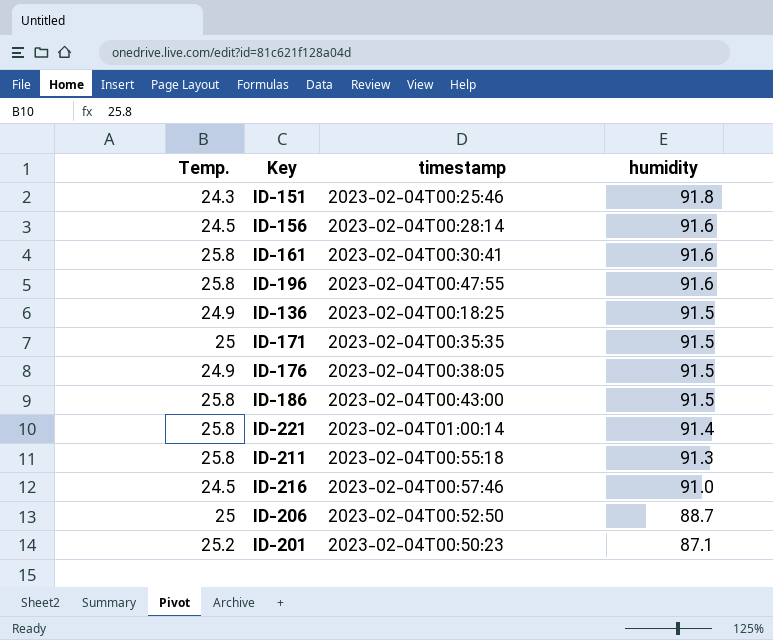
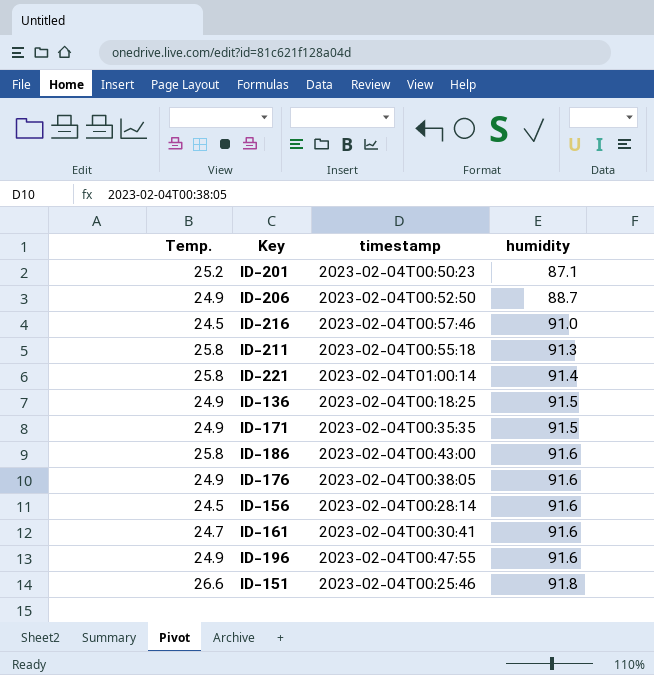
row order: humidity descending -> humidity ascending
ID-206 | Temp.: 25 -> 24.9
ID-171 | Temp.: 25 -> 24.9
ID-186 | humidity: 91.5 -> 91.6
ID-176 | humidity: 91.5 -> 91.6
ID-161 | Temp.: 25.8 -> 24.7
ID-196 | Temp.: 25.8 -> 24.9
ID-151 | Temp.: 24.3 -> 26.6

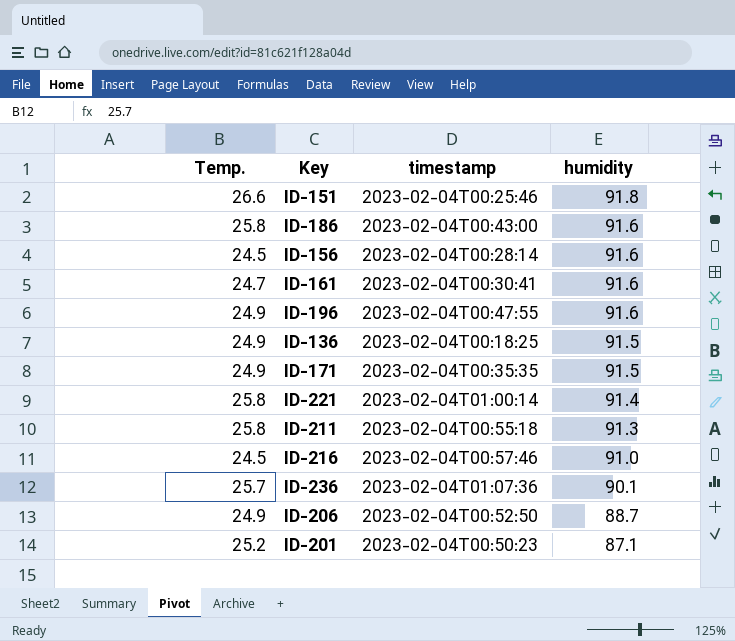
row order: humidity ascending -> humidity descending
row ID-176: 24.9 | 2023-02-04T00:38:05 | 91.6 -> none
row ID-236: none -> 25.7 | 2023-02-04T01:07:36 | 90.1

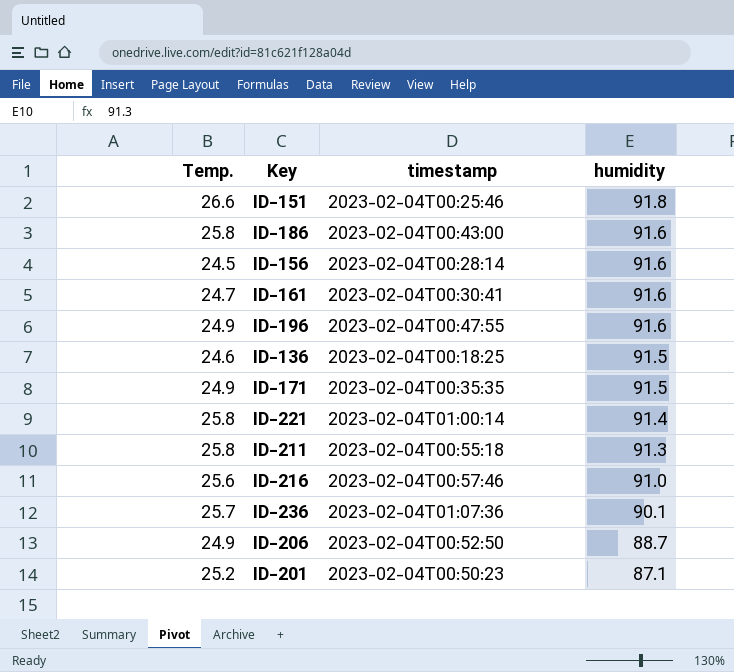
ID-136 | Temp.: 24.9 -> 24.6
ID-216 | Temp.: 24.5 -> 25.6

